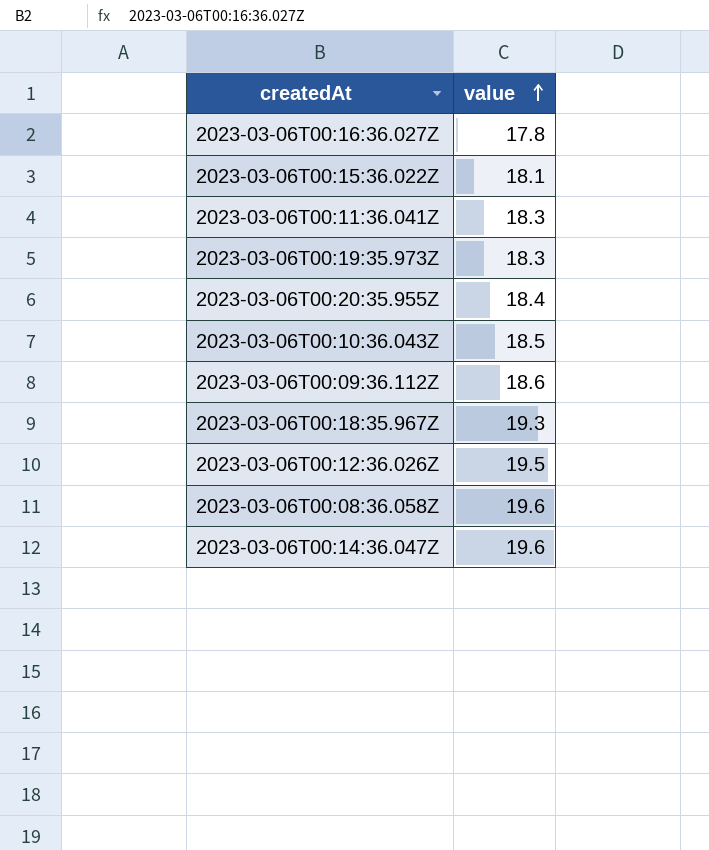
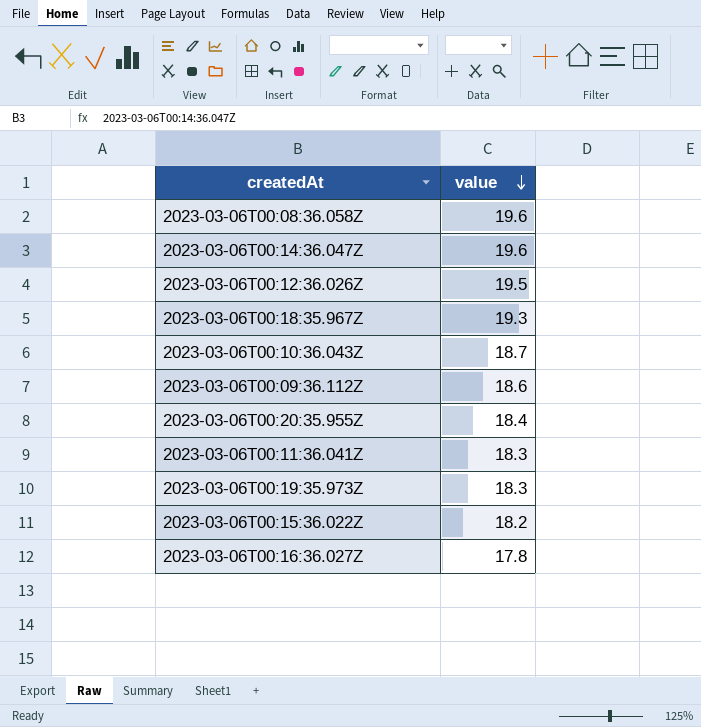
row order: value ascending -> value descending
2023-03-06T00:10:36.043Z | value: 18.5 -> 18.7
2023-03-06T00:15:36.022Z | value: 18.1 -> 18.2

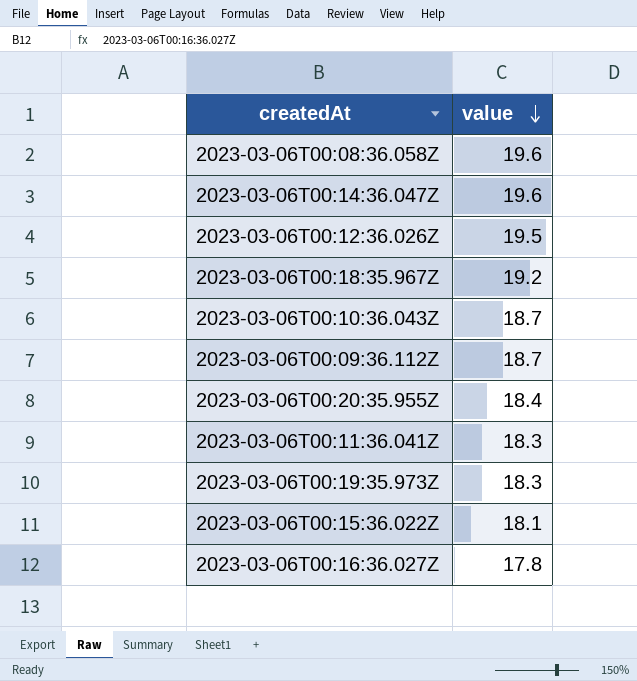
2023-03-06T00:18:35.967Z | value: 19.3 -> 19.2
2023-03-06T00:09:36.112Z | value: 18.6 -> 18.7
2023-03-06T00:15:36.022Z | value: 18.2 -> 18.1

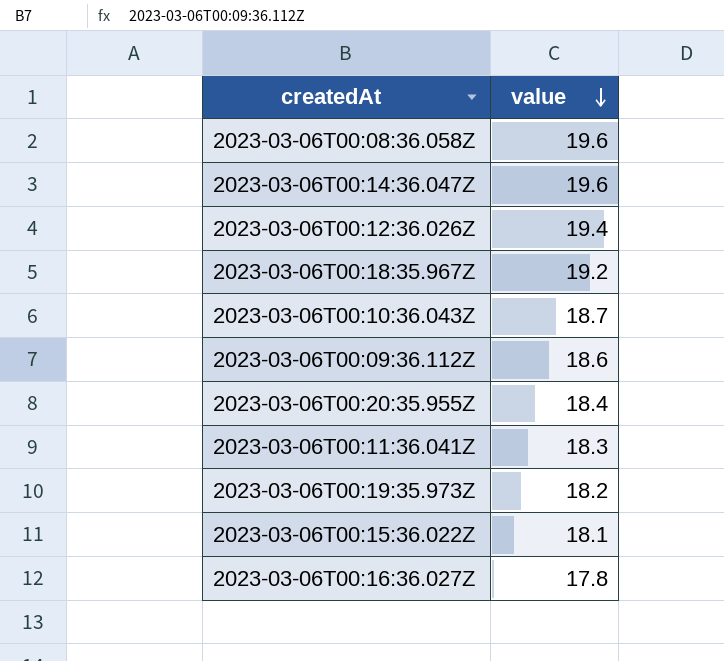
2023-03-06T00:12:36.026Z | value: 19.5 -> 19.4
2023-03-06T00:09:36.112Z | value: 18.7 -> 18.6
2023-03-06T00:19:35.973Z | value: 18.3 -> 18.2

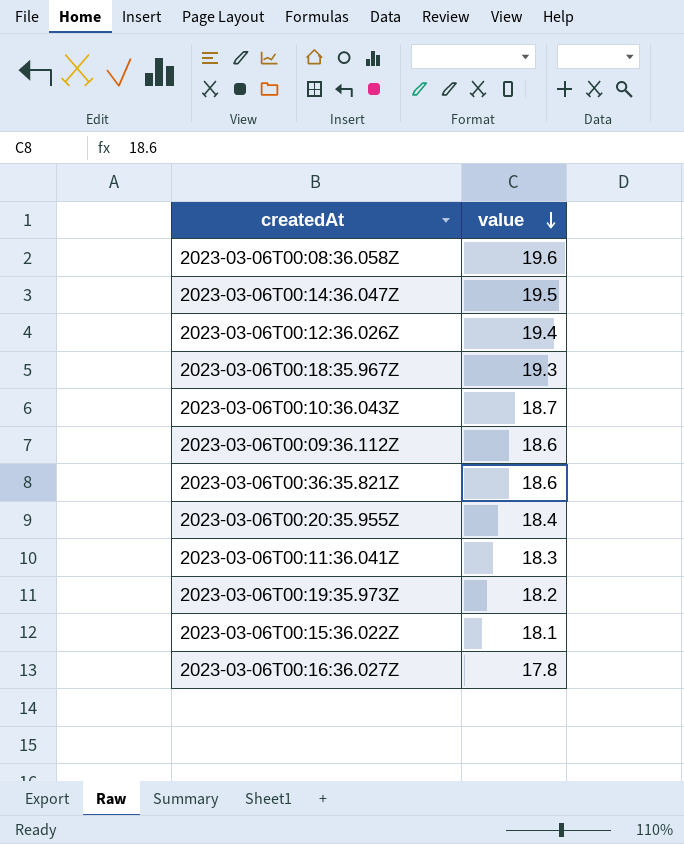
2023-03-06T00:14:36.047Z | value: 19.6 -> 19.5
2023-03-06T00:18:35.967Z | value: 19.2 -> 19.3
row 2023-03-06T00:36:35.821Z: none -> 18.6

